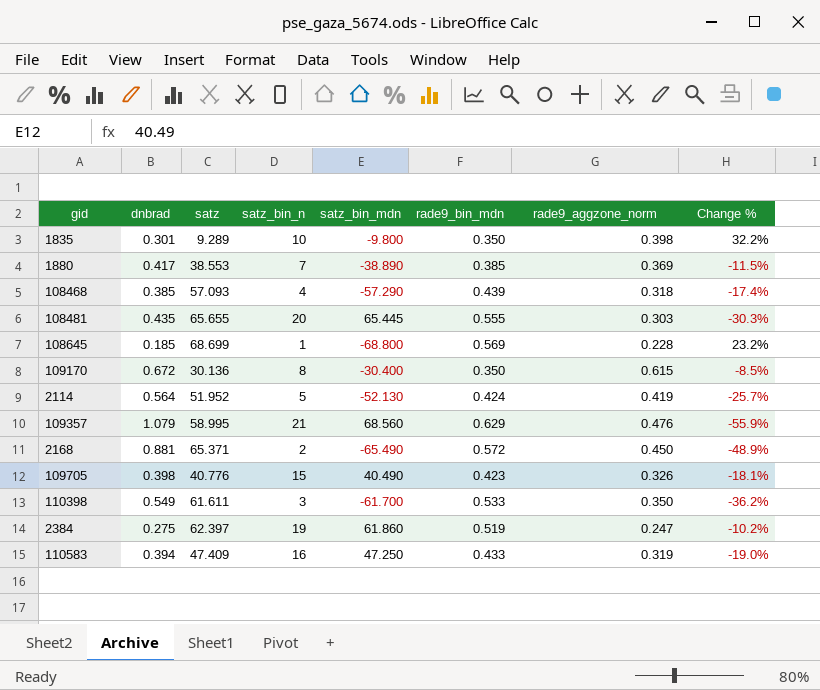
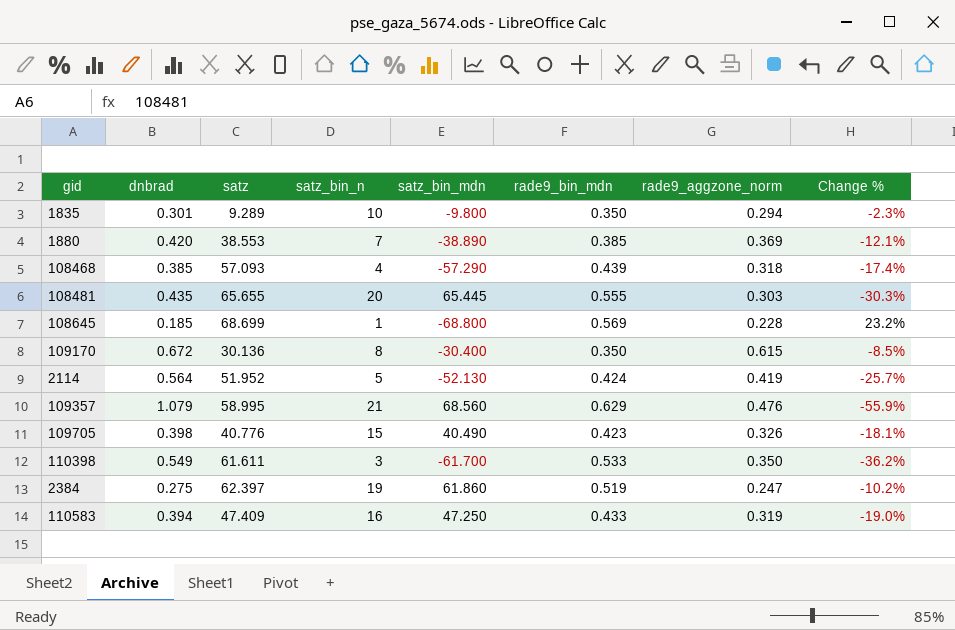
row 2168: 0.881 | 65.371 | 2 | -65.490 | 0.572 | 0.450 | -48.9% -> none
1835 | rade9_aggzone_norm: 0.398 -> 0.294
1835 | Change %: 32.2% -> -2.3%
1880 | dnbrad: 0.417 -> 0.420
1880 | Change %: -11.5% -> -12.1%

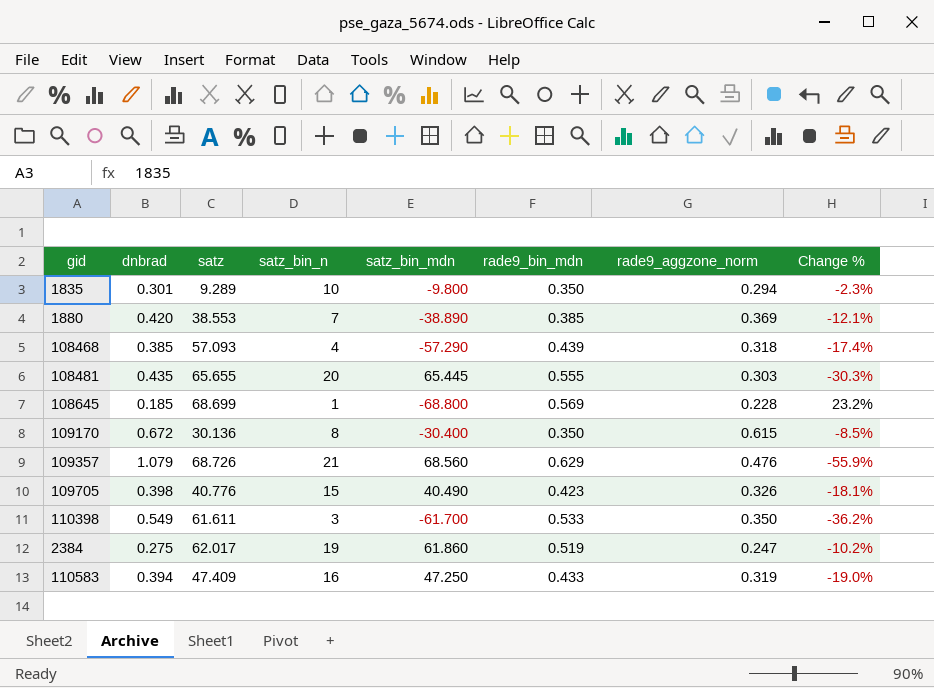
row 2114: 0.564 | 51.952 | 5 | -52.130 | 0.424 | 0.419 | -25.7% -> none
109357 | satz: 58.995 -> 68.726
2384 | satz: 62.397 -> 62.017

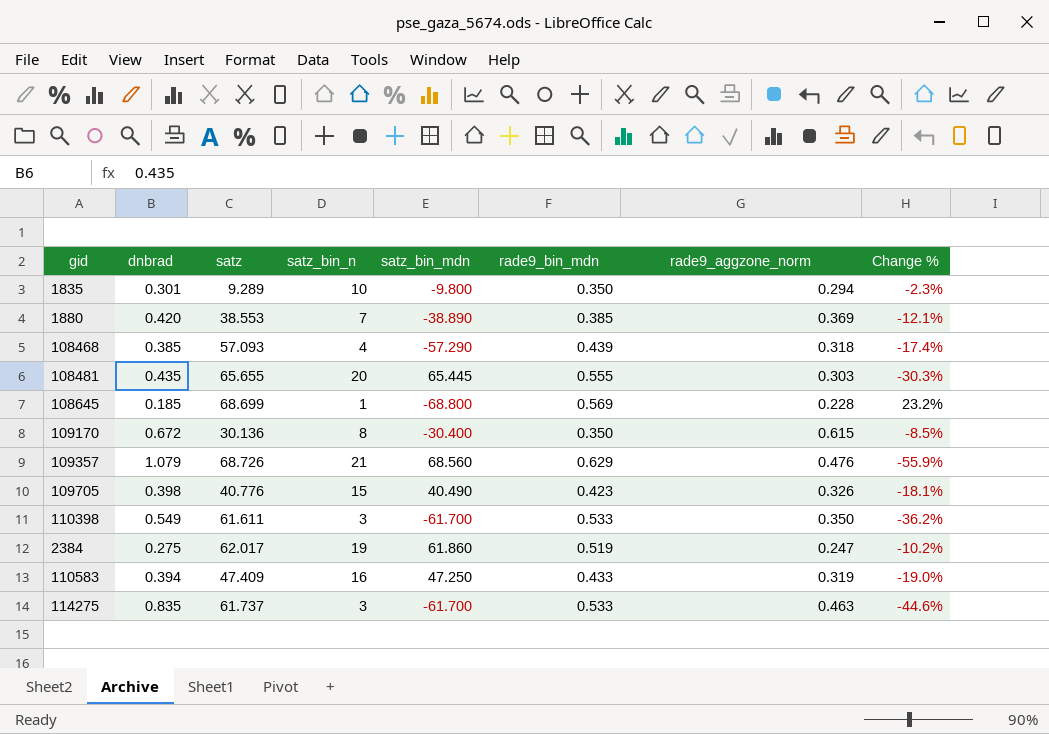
row 114275: none -> 0.835 | 61.737 | 3 | -61.700 | 0.533 | 0.463 | -44.6%

